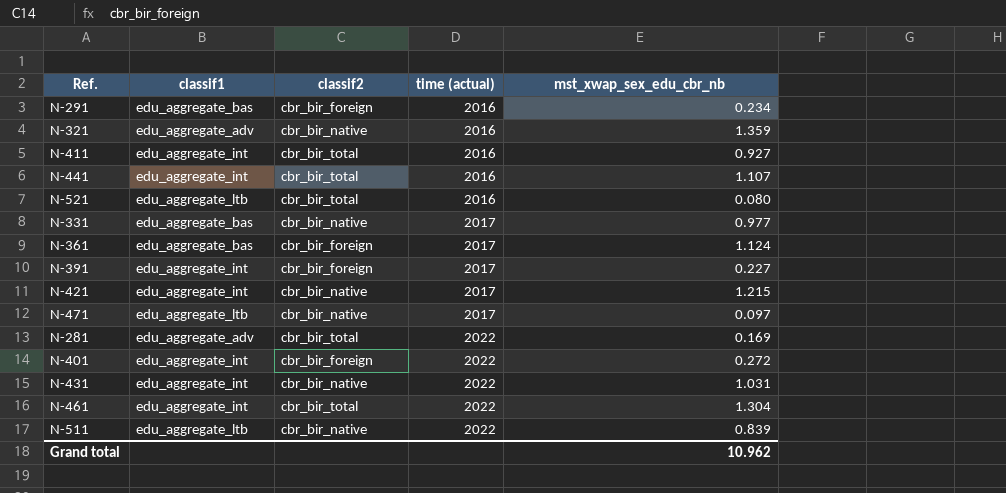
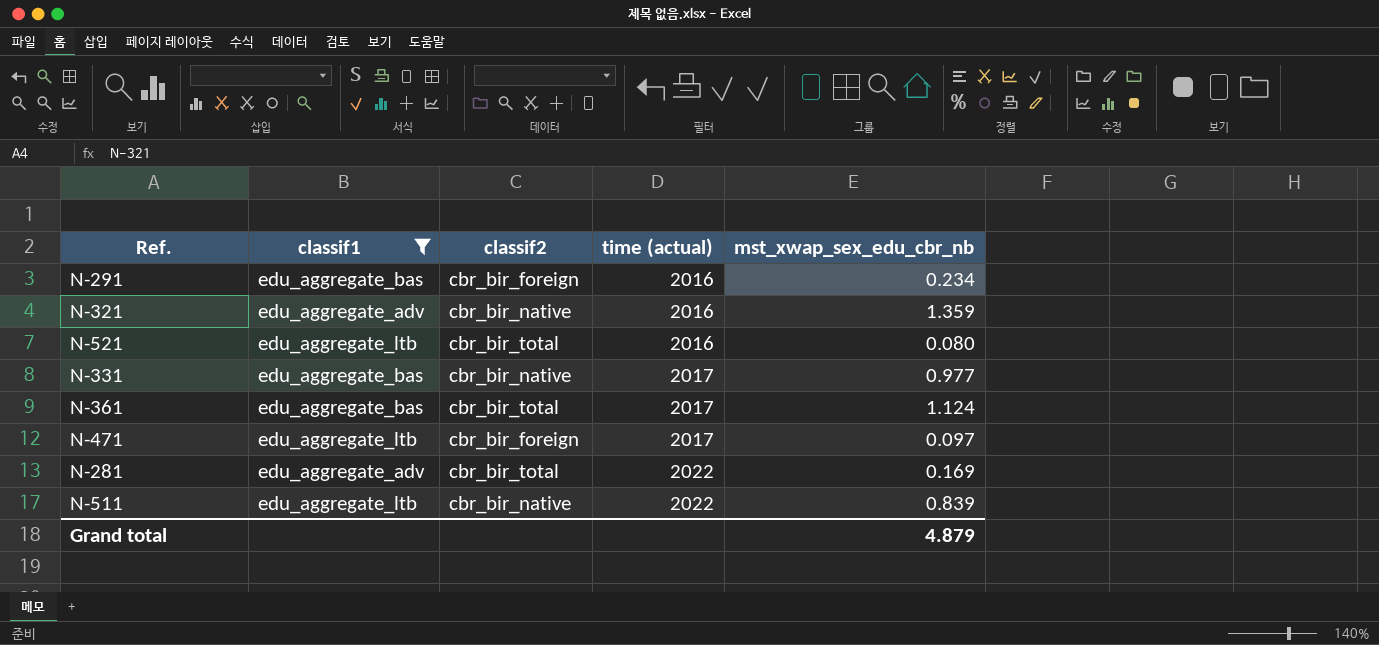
filter: none -> classif1 != edu_aggregate_int
N-361 | classif2: cbr_bir_foreign -> cbr_bir_total
N-471 | classif2: cbr_bir_native -> cbr_bir_foreign
Grand total | mst_xwap_sex_edu_cbr_nb: 10.962 -> 4.879

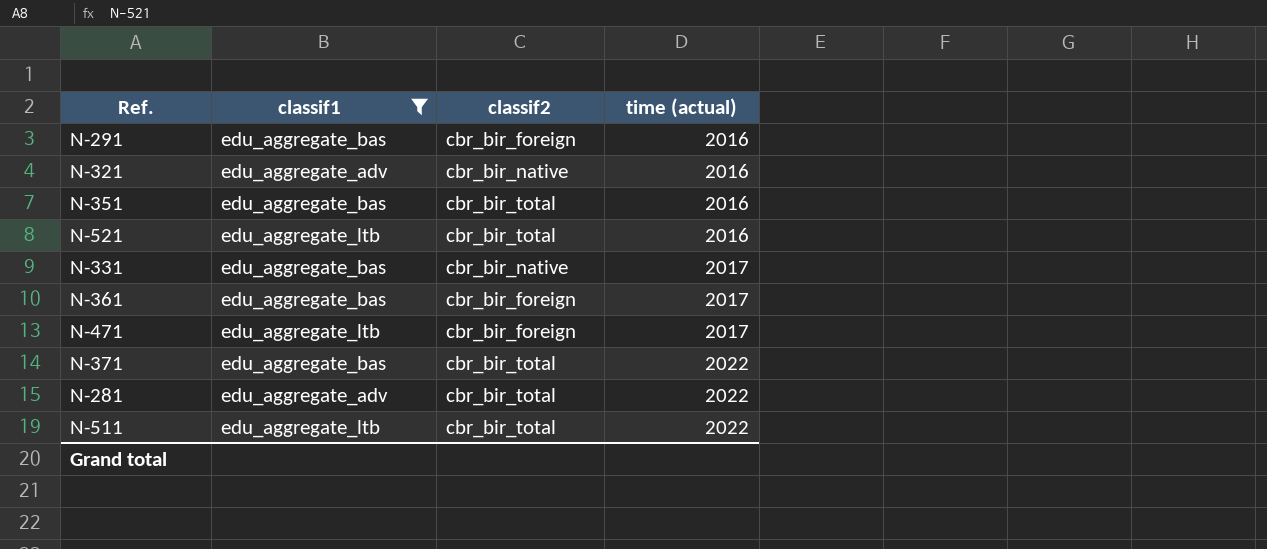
column mst_xwap_sex_edu_cbr_nb | position: 5 -> none
row N-351: none -> edu_aggregate_bas | cbr_bir_total | 2016
N-361 | classif2: cbr_bir_total -> cbr_bir_foreign
row N-371: none -> edu_aggregate_bas | cbr_bir_total | 2022
N-511 | classif2: cbr_bir_native -> cbr_bir_total

